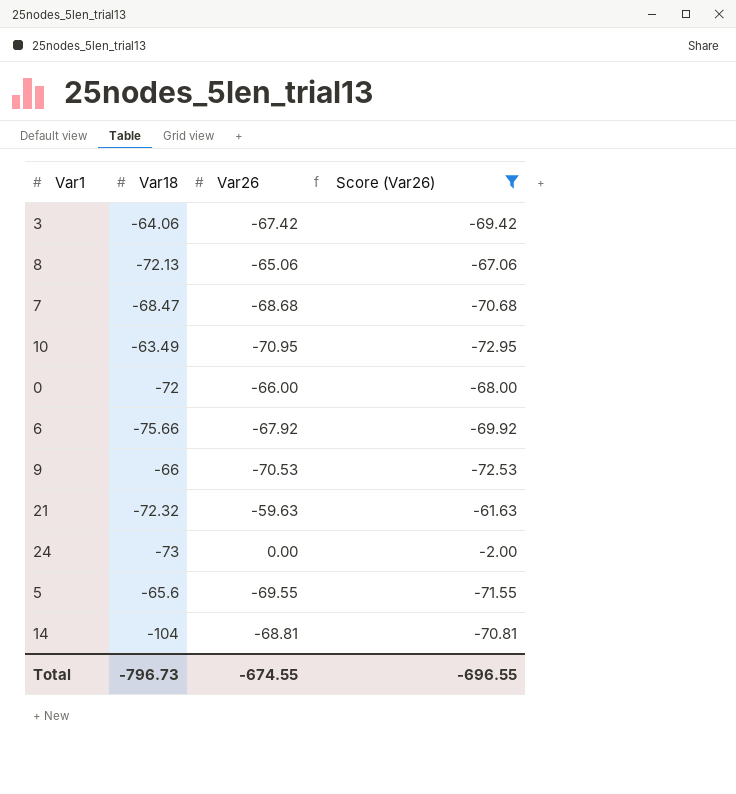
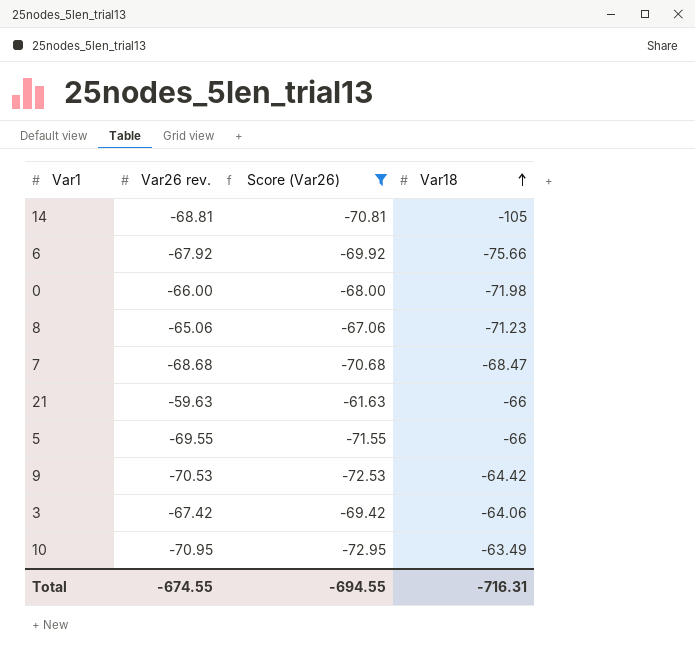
row order: none -> Var18 ascending
column name: Var26 -> Var26 rev.
column Var18 | position: 2 -> 4
row 24: -73 | 0.00 | -2.00 -> none
14 | Var18: -104 -> -105
0 | Var18: -72 -> -71.98
8 | Var18: -72.13 -> -71.23
21 | Var18: -72.32 -> -66
5 | Var18: -65.6 -> -66
9 | Var18: -66 -> -64.42
Total | Score (Var26): -696.55 -> -694.55
Total | Var18: -796.73 -> -716.31

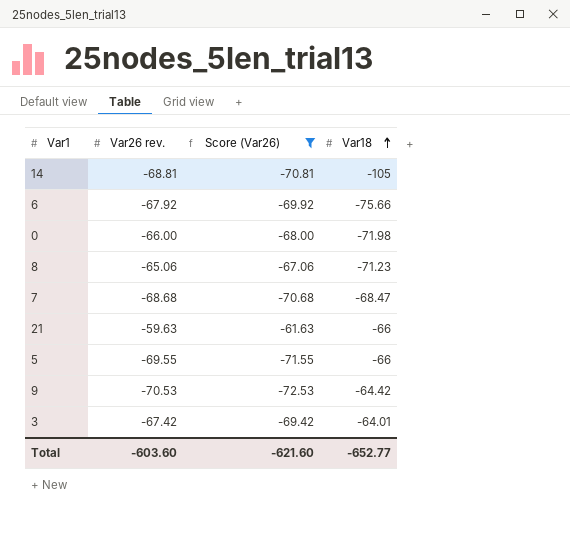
row 10: -70.95 | -72.95 | -63.49 -> none
3 | Var18: -64.06 -> -64.01
Total | Var26 rev.: -674.55 -> -603.60
Total | Score (Var26): -694.55 -> -621.60
Total | Var18: -716.31 -> -652.77

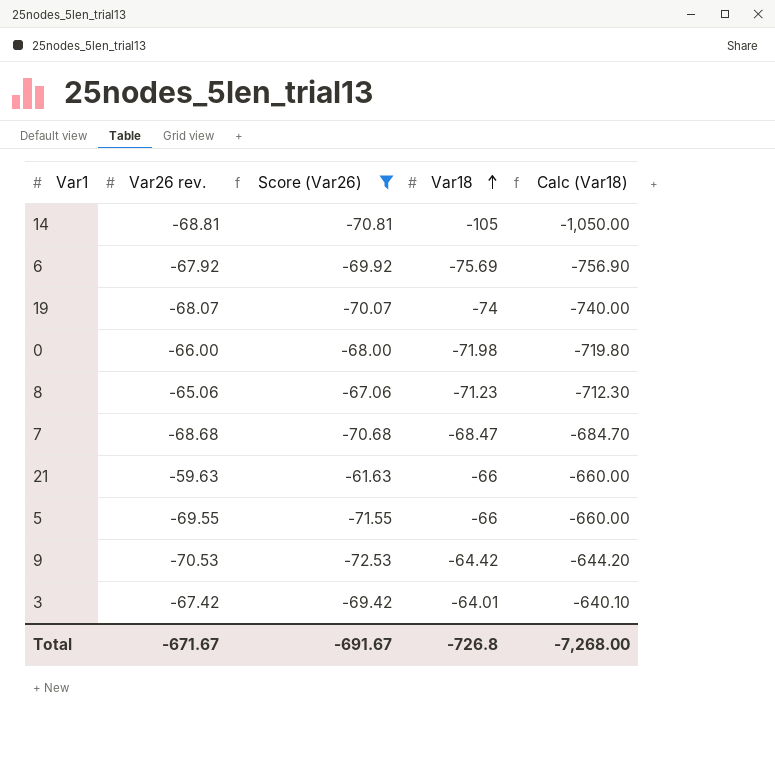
column Calc (Var18) | formula: none -> [Var18] * 10
6 | Var18: -75.66 -> -75.69
row 19: none -> -68.07 | -70.07 | -74 | -740.00
Total | Var26 rev.: -603.60 -> -671.67
Total | Score (Var26): -621.60 -> -691.67
Total | Var18: -652.77 -> -726.8

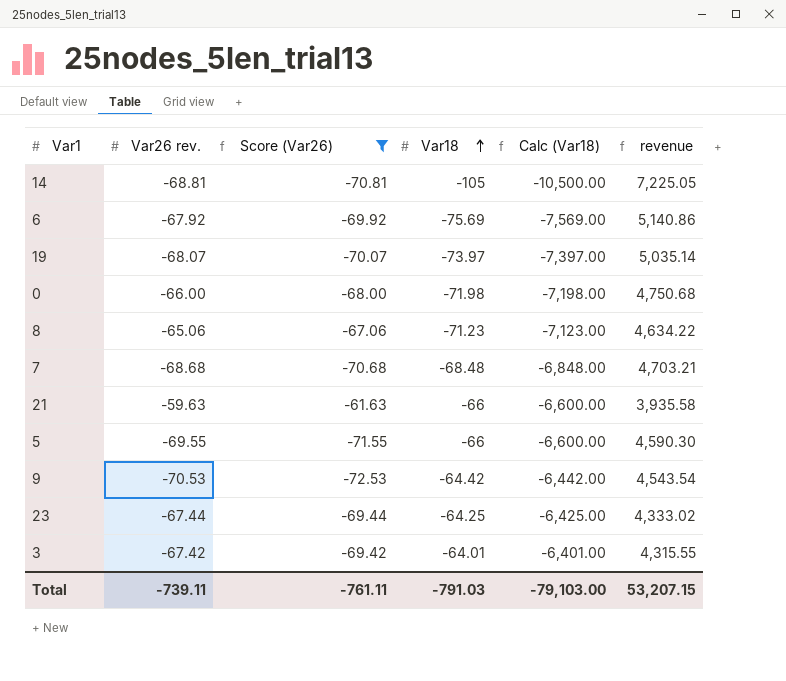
column Calc (Var18) | formula: [Var18] * 10 -> [Var18] * 100
column revenue | formula: none -> [Var26 rev.] * [Var18]
19 | Var18: -74 -> -73.97
7 | Var18: -68.47 -> -68.48
row 23: none -> -67.44 | -69.44 | -64.25 | -6,425.00 | 4,333.02
Total | Var26 rev.: -671.67 -> -739.11
Total | Score (Var26): -691.67 -> -761.11
Total | Var18: -726.8 -> -791.03
Total | Calc (Var18): -7,268.00 -> -79,103.00

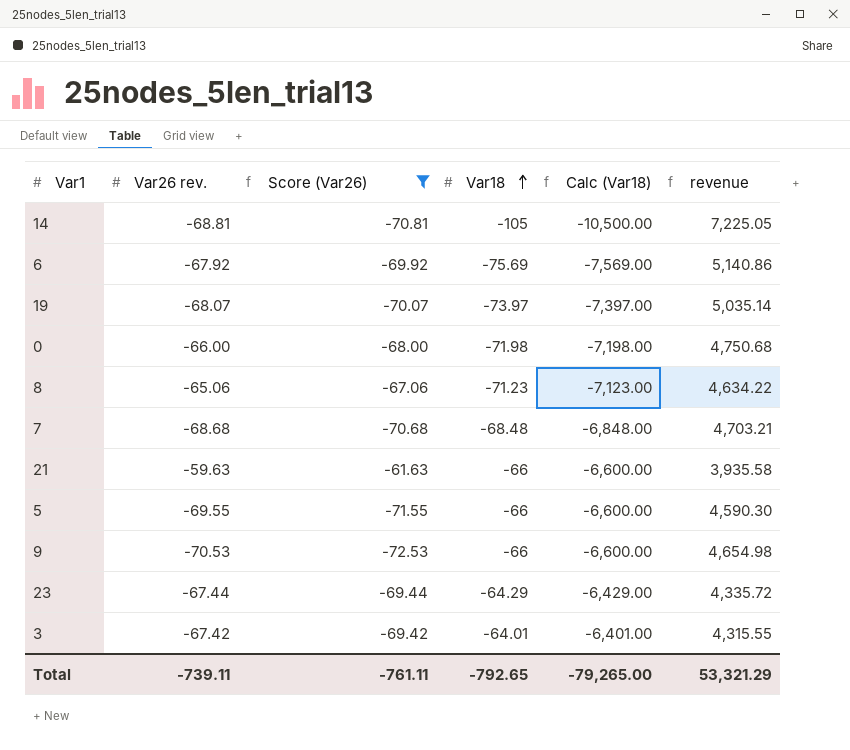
9 | Var18: -64.42 -> -66
9 | Calc (Var18): -6,442.00 -> -6,600.00
9 | revenue: 4,543.54 -> 4,654.98
23 | Var18: -64.25 -> -64.29
23 | Calc (Var18): -6,425.00 -> -6,429.00
23 | revenue: 4,333.02 -> 4,335.72
Total | Var18: -791.03 -> -792.65
Total | Calc (Var18): -79,103.00 -> -79,265.00
Total | revenue: 53,207.15 -> 53,321.29

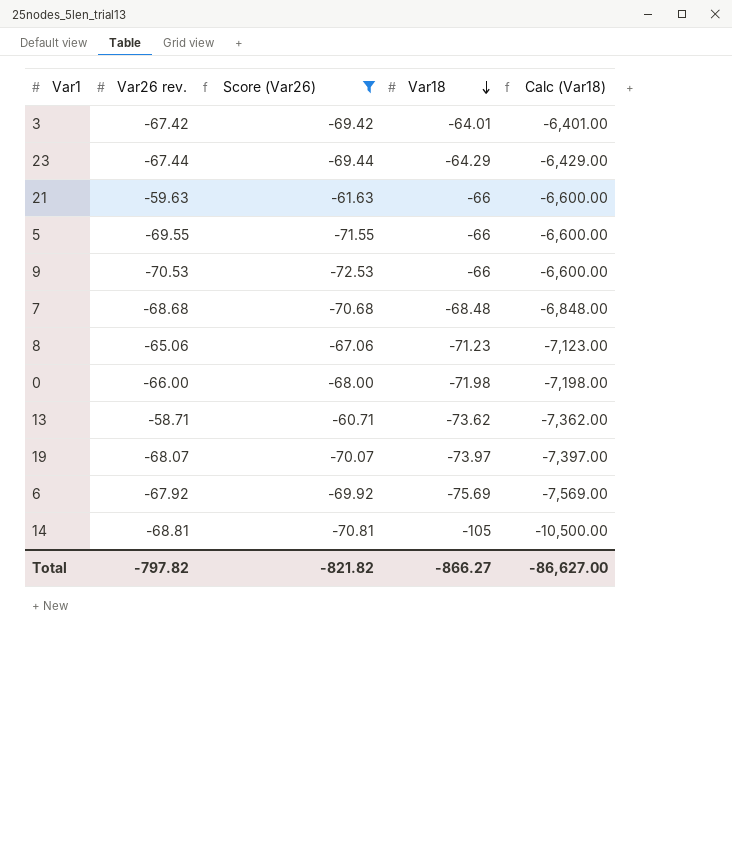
row order: Var18 ascending -> Var18 descending
column revenue | formula: [Var26 rev.] * [Var18] -> none
row 13: none -> -58.71 | -60.71 | -73.62 | -7,362.00
Total | Var26 rev.: -739.11 -> -797.82
Total | Score (Var26): -761.11 -> -821.82
Total | Var18: -792.65 -> -866.27
Total | Calc (Var18): -79,265.00 -> -86,627.00

